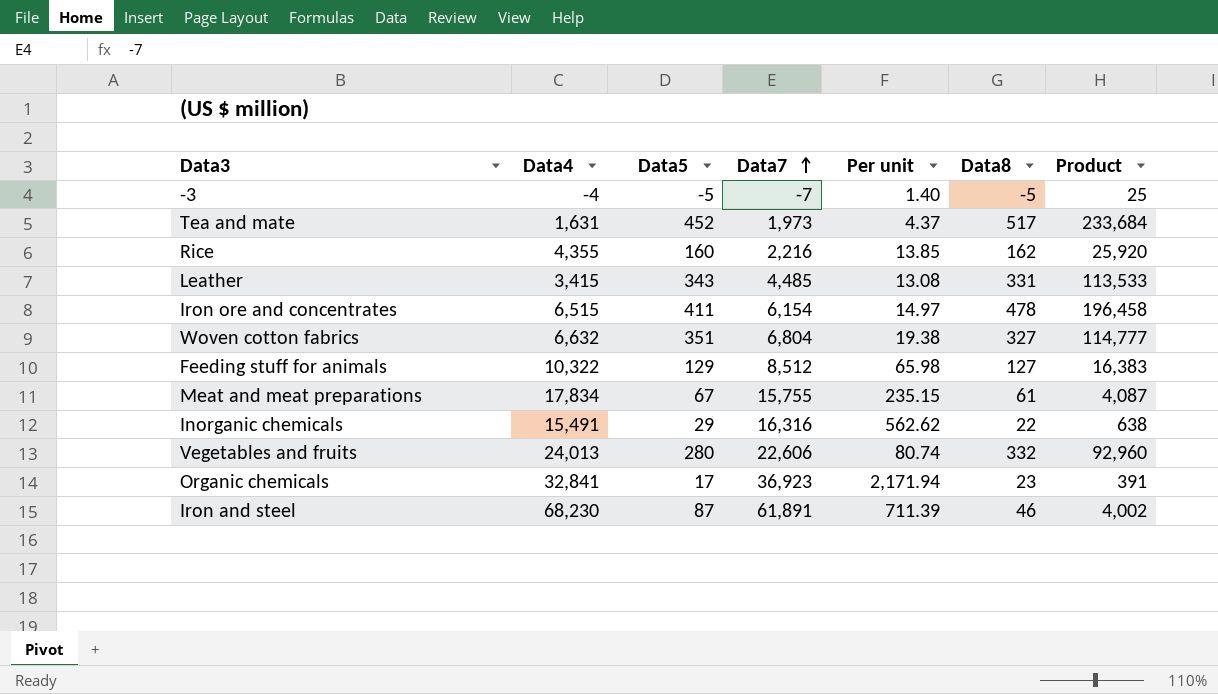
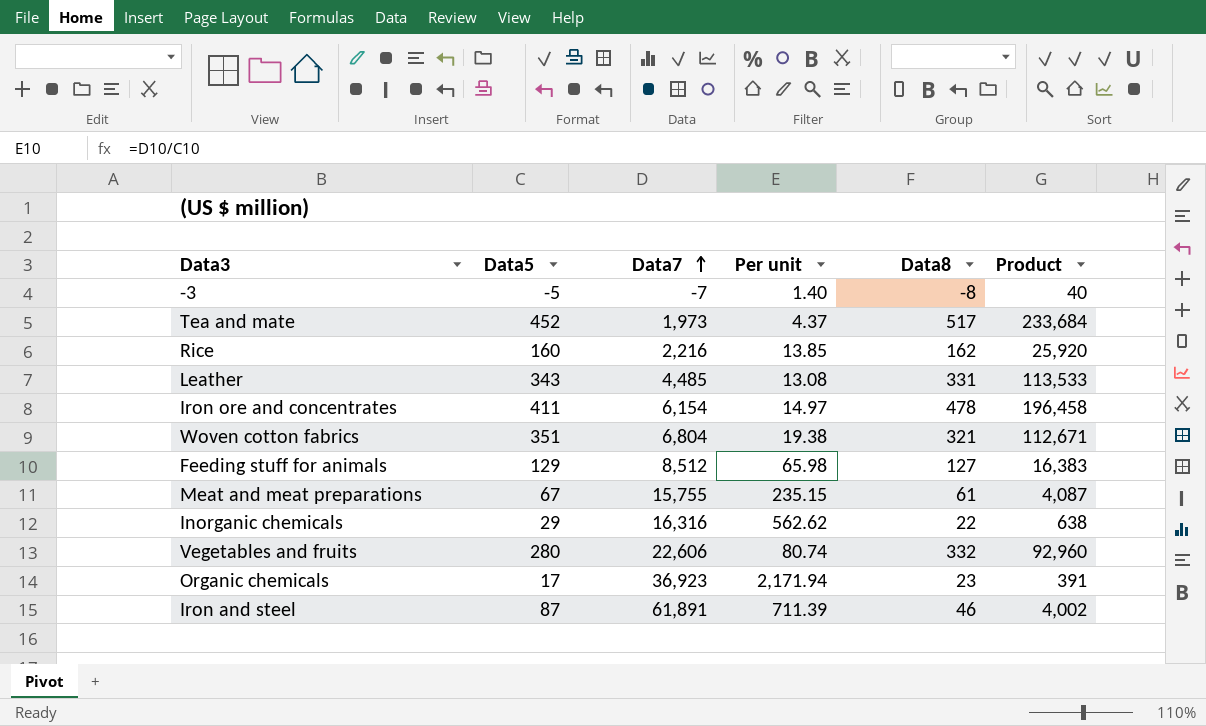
column Data4 | position: 2 -> none
-3 | Data8: -5 -> -8
-3 | Product: 25 -> 40
Woven cotton fabrics | Data8: 327 -> 321
Woven cotton fabrics | Product: 114,777 -> 112,671

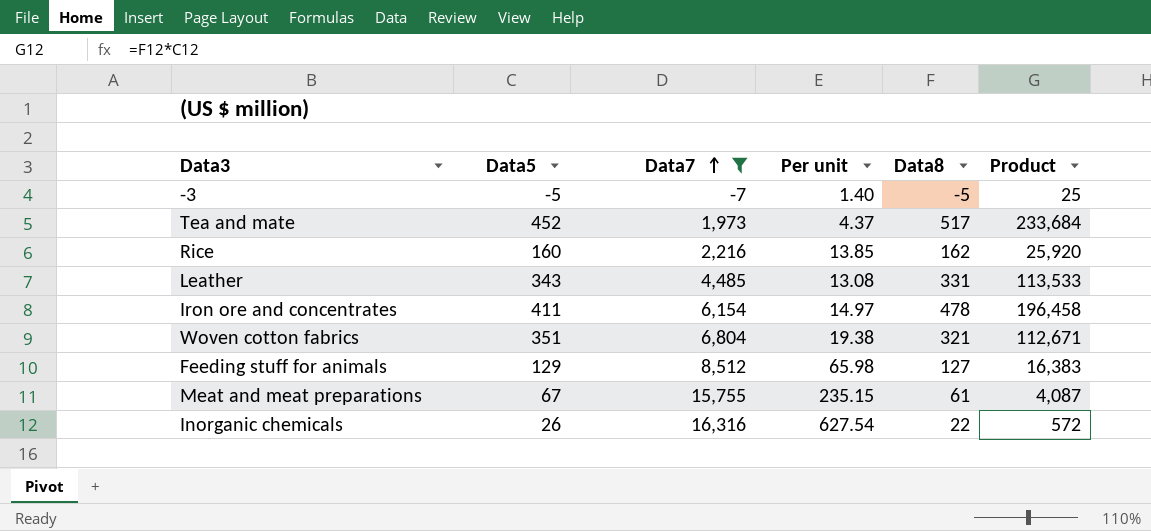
filter: none -> Data7 <= 16,316
-3 | Data8: -8 -> -5
-3 | Product: 40 -> 25
Inorganic chemicals | Data5: 29 -> 26
Inorganic chemicals | Per unit: 562.62 -> 627.54
Inorganic chemicals | Product: 638 -> 572

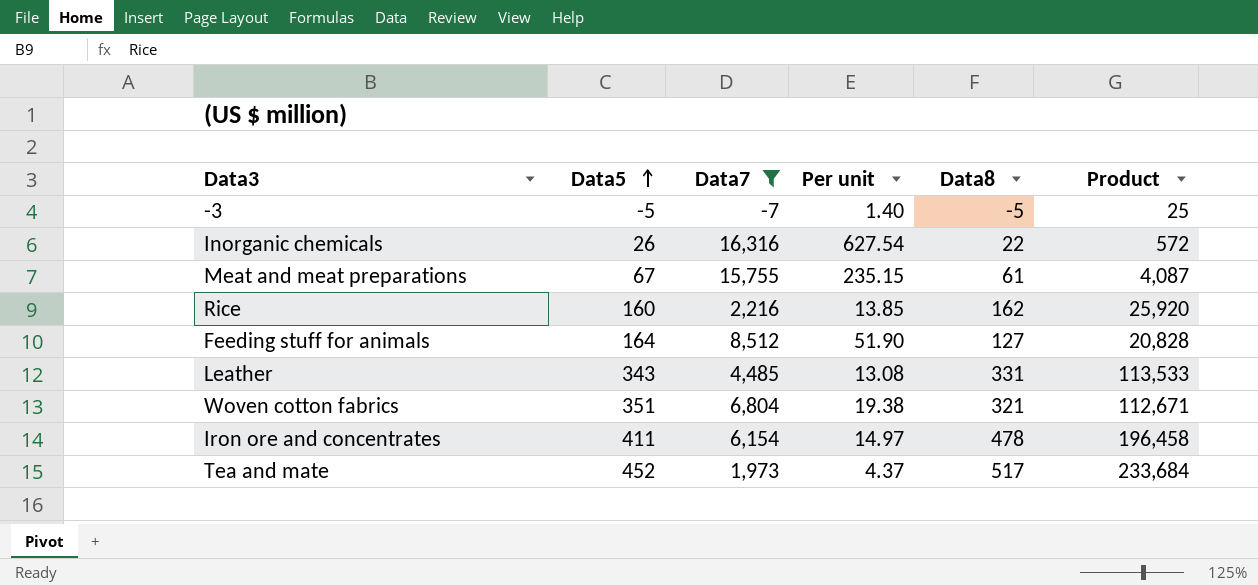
row order: Data7 ascending -> Data5 ascending
Feeding stuff for animals | Data5: 129 -> 164
Feeding stuff for animals | Per unit: 65.98 -> 51.90
Feeding stuff for animals | Product: 16,383 -> 20,828

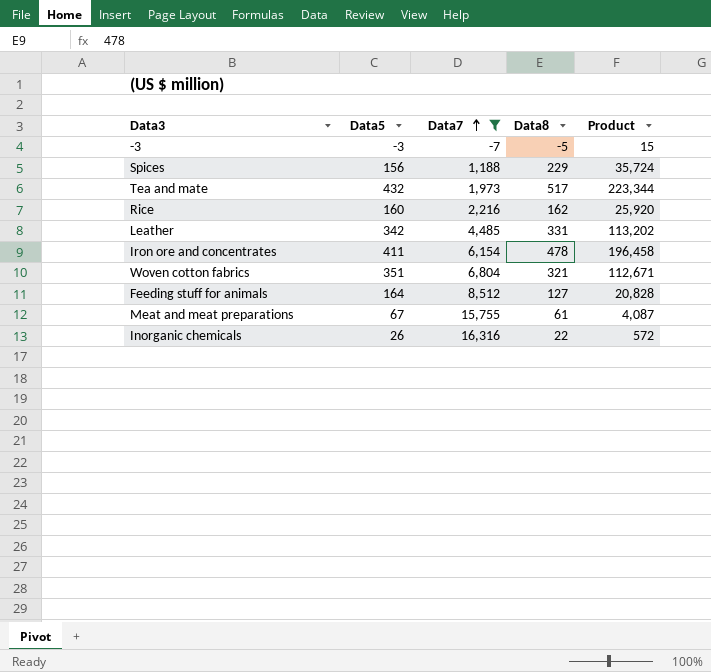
row order: Data5 ascending -> Data7 ascending
column Per unit | formula: [Data7] / [Data5] -> none
-3 | Data5: -5 -> -3
-3 | Product: 25 -> 15
row Spices: none -> 156 | 1,188 | 229 | 35,724
Tea and mate | Data5: 452 -> 432
Tea and mate | Product: 233,684 -> 223,344
Leather | Data5: 343 -> 342
Leather | Product: 113,533 -> 113,202

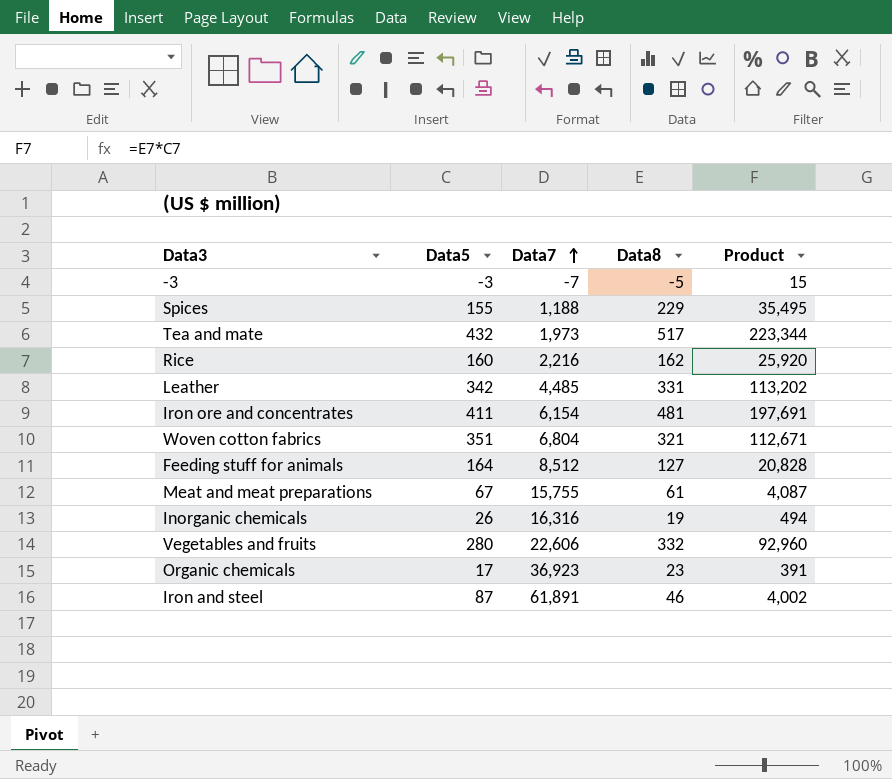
filter: Data7 <= 16,316 -> none
Spices | Data5: 156 -> 155
Spices | Product: 35,724 -> 35,495
Iron ore and concentrates | Data8: 478 -> 481
Iron ore and concentrates | Product: 196,458 -> 197,691
Inorganic chemicals | Data8: 22 -> 19
Inorganic chemicals | Product: 572 -> 494

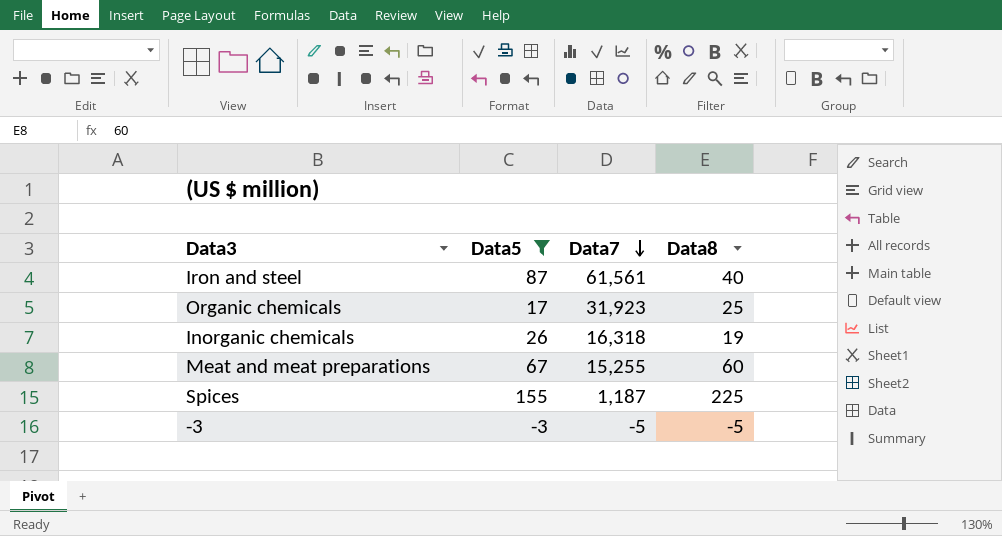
filter: none -> Data5 <= 155
row order: Data7 ascending -> Data7 descending
column Product | formula: [Data5] * [Data8] -> none
Iron and steel | Data7: 61,891 -> 61,561
Iron and steel | Data8: 46 -> 40
Organic chemicals | Data7: 36,923 -> 31,923
Organic chemicals | Data8: 23 -> 25
Inorganic chemicals | Data7: 16,316 -> 16,318
Meat and meat preparations | Data7: 15,755 -> 15,255
Meat and meat preparations | Data8: 61 -> 60
Spices | Data7: 1,188 -> 1,187
Spices | Data8: 229 -> 225
-3 | Data7: -7 -> -5

